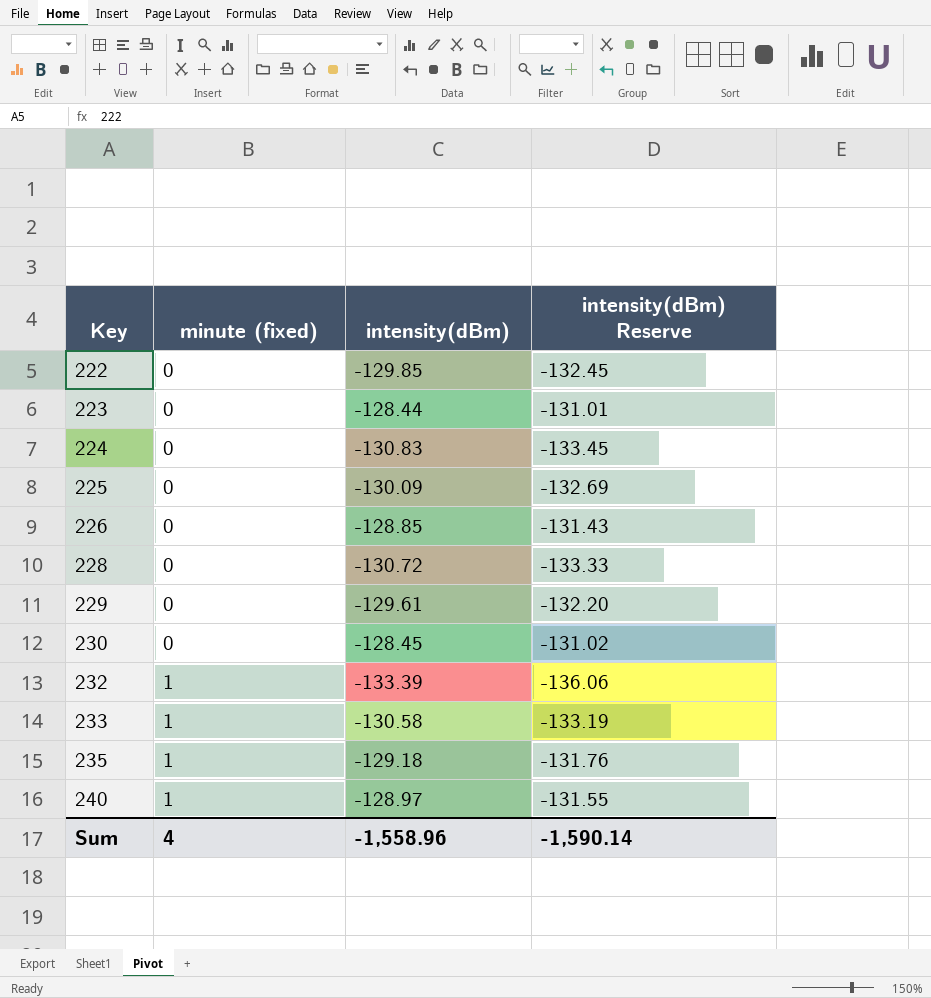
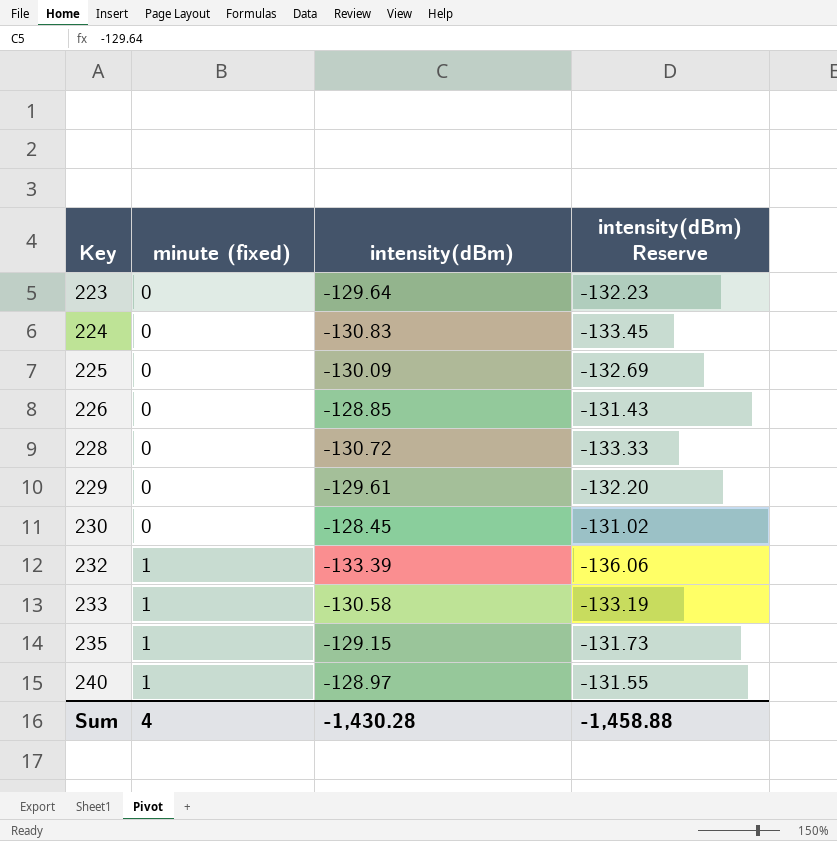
row 222: 0 | -129.85 | -132.45 -> none
223 | intensity(dBm): -128.44 -> -129.64
223 | intensity(dBm) Reserve: -131.01 -> -132.23
235 | intensity(dBm): -129.18 -> -129.15
235 | intensity(dBm) Reserve: -131.76 -> -131.73
Sum | intensity(dBm): -1,558.96 -> -1,430.28
Sum | intensity(dBm) Reserve: -1,590.14 -> -1,458.88

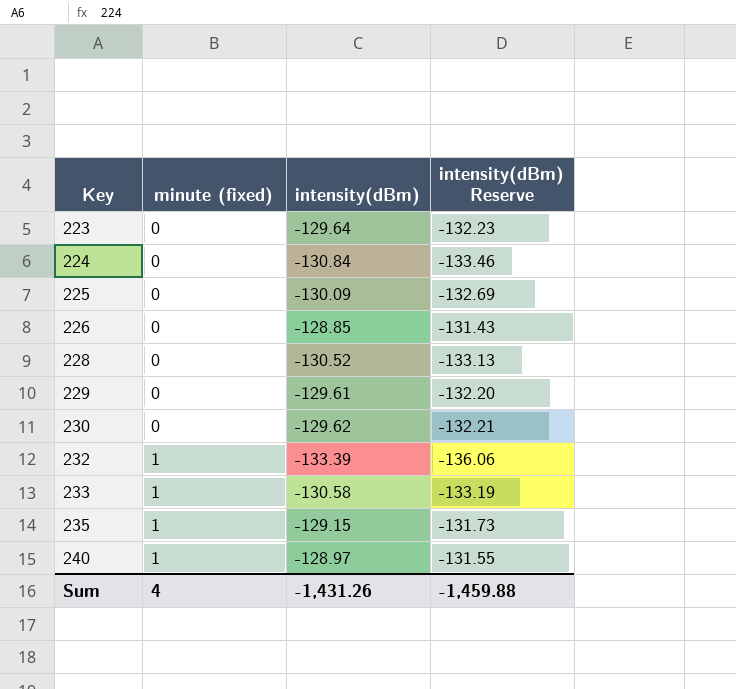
224 | intensity(dBm): -130.83 -> -130.84
224 | intensity(dBm) Reserve: -133.45 -> -133.46
228 | intensity(dBm): -130.72 -> -130.52
228 | intensity(dBm) Reserve: -133.33 -> -133.13
230 | intensity(dBm): -128.45 -> -129.62
230 | intensity(dBm) Reserve: -131.02 -> -132.21
Sum | intensity(dBm): -1,430.28 -> -1,431.26
Sum | intensity(dBm) Reserve: -1,458.88 -> -1,459.88

